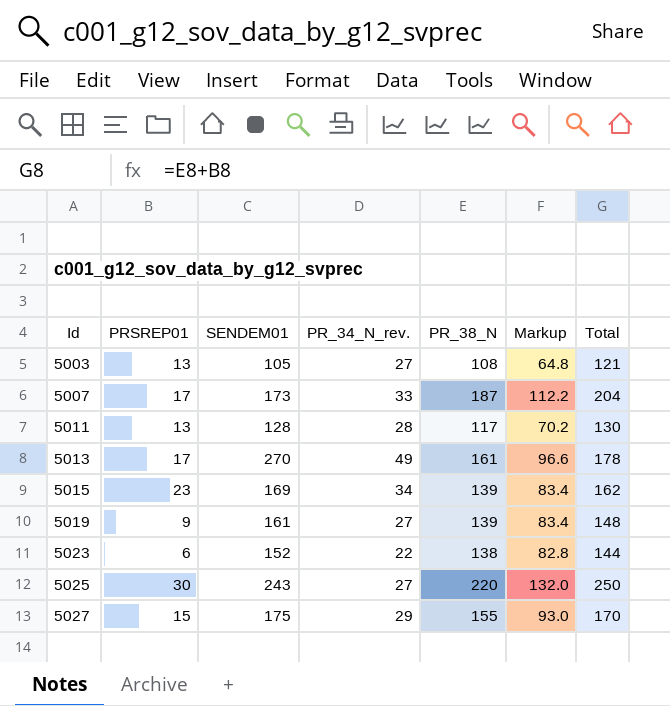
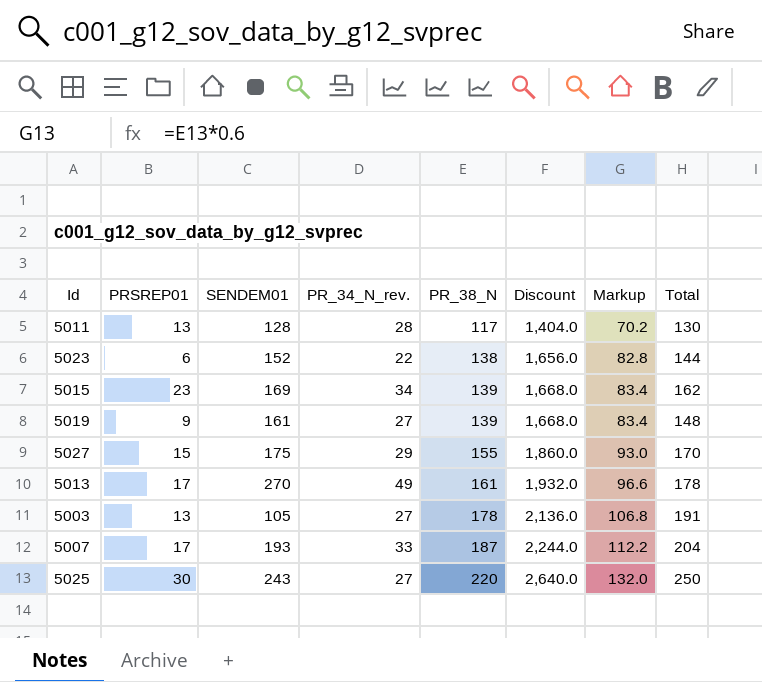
row order: Id ascending -> PR_38_N ascending
column Discount | formula: none -> [PR_38_N] * 12
5003 | PR_38_N: 108 -> 178
5003 | Markup: 64.8 -> 106.8
5003 | Total: 121 -> 191
5007 | SENDEM01: 173 -> 193

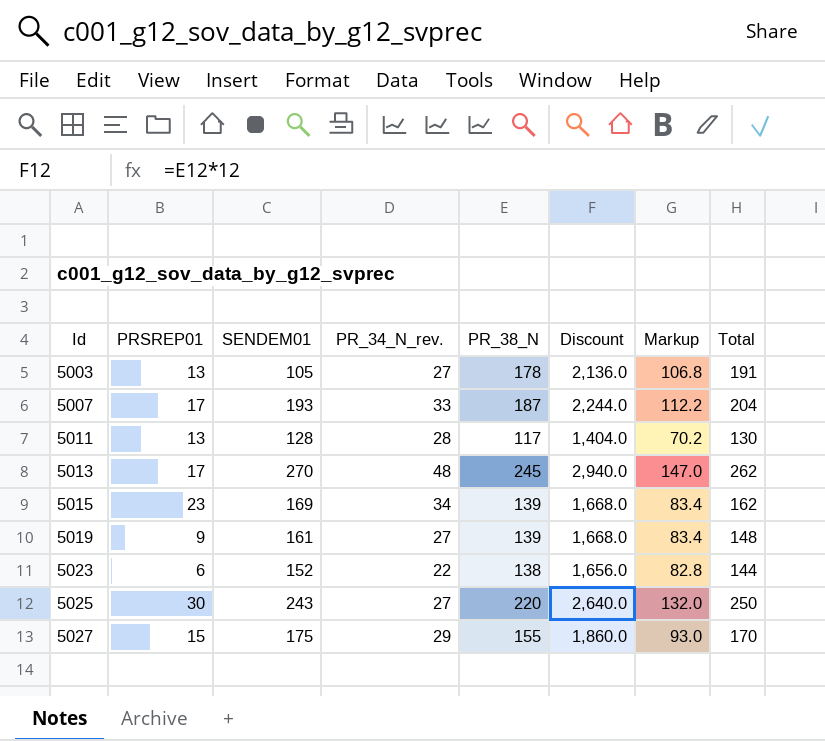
row order: PR_38_N ascending -> Id ascending
5013 | PR_34_N_rev.: 49 -> 48
5013 | PR_38_N: 161 -> 245
5013 | Discount: 1,932.0 -> 2,940.0
5013 | Markup: 96.6 -> 147.0
5013 | Total: 178 -> 262

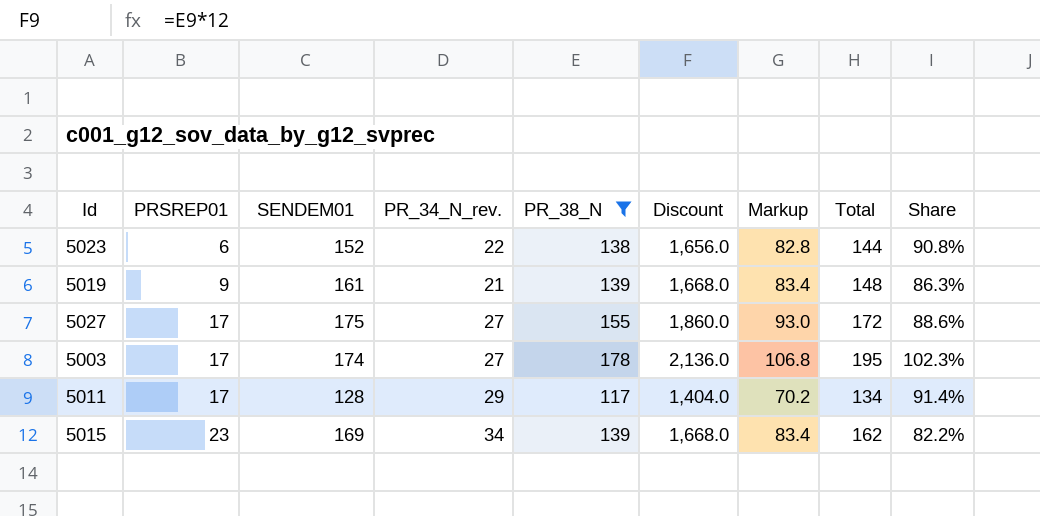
filter: none -> PR_38_N <= 178
row order: Id ascending -> PRSREP01 ascending
column Share | formula: none -> [PR_38_N] / [SENDEM01]
5019 | PR_34_N_rev.: 27 -> 21
5027 | PRSREP01: 15 -> 17
5027 | PR_34_N_rev.: 29 -> 27
5027 | Total: 170 -> 172
5003 | PRSREP01: 13 -> 17
5003 | SENDEM01: 105 -> 174
5003 | Total: 191 -> 195
5011 | PRSREP01: 13 -> 17
5011 | PR_34_N_rev.: 28 -> 29
5011 | Total: 130 -> 134

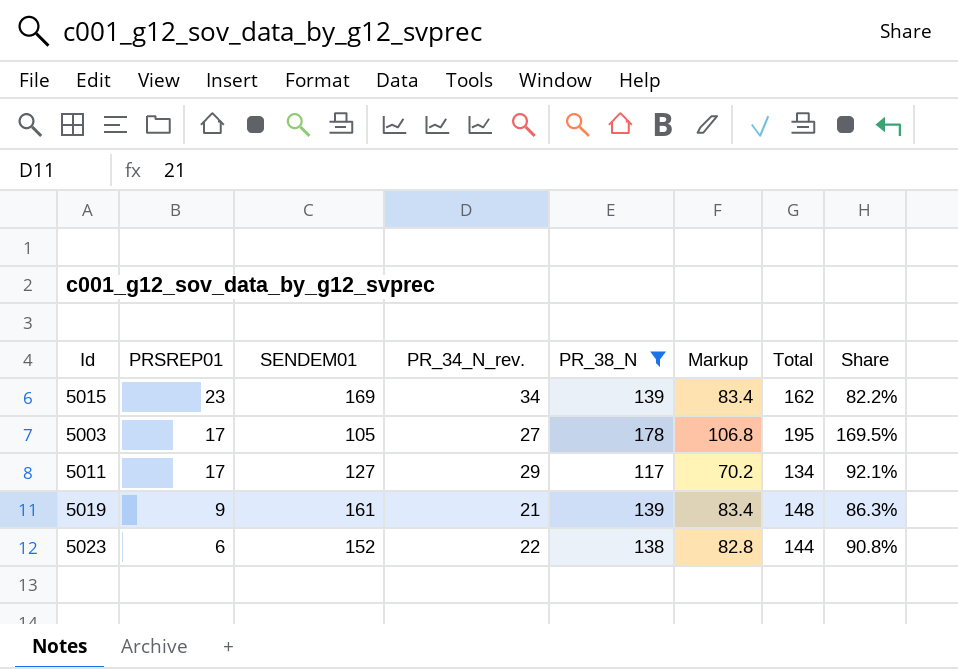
row order: PRSREP01 ascending -> PRSREP01 descending
column Discount | formula: [PR_38_N] * 12 -> none
row 5027: 17 | 175 | 27 | 155 | 1,860.0 | 93.0 | 172 | 88.6% -> none
5003 | SENDEM01: 174 -> 105
5003 | Share: 102.3% -> 169.5%
5011 | SENDEM01: 128 -> 127
5011 | Share: 91.4% -> 92.1%

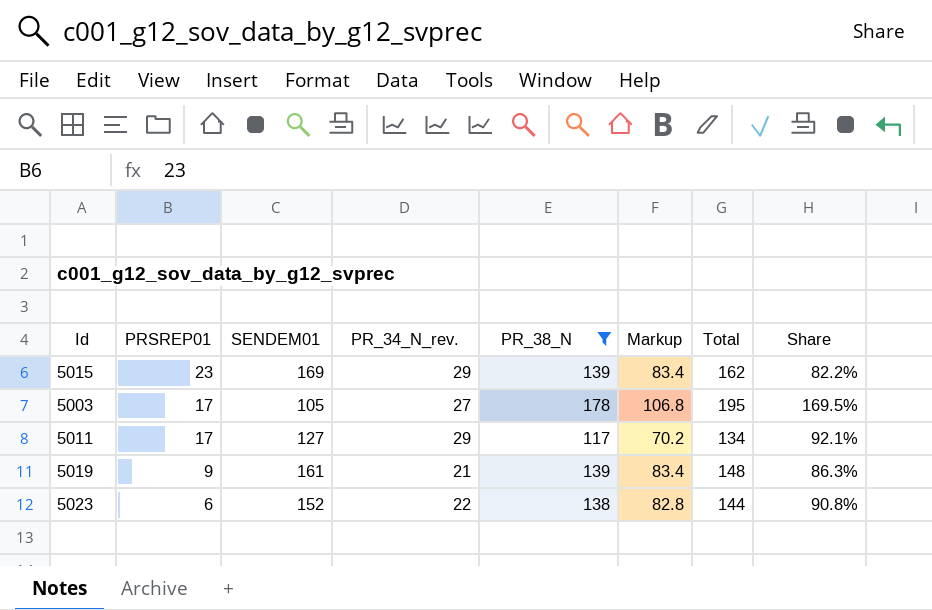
5015 | PR_34_N_rev.: 34 -> 29

